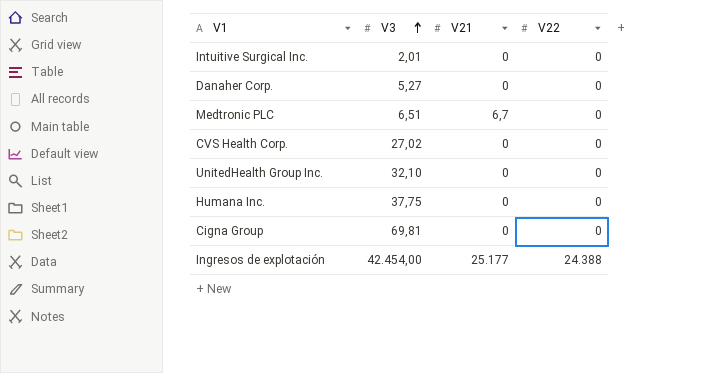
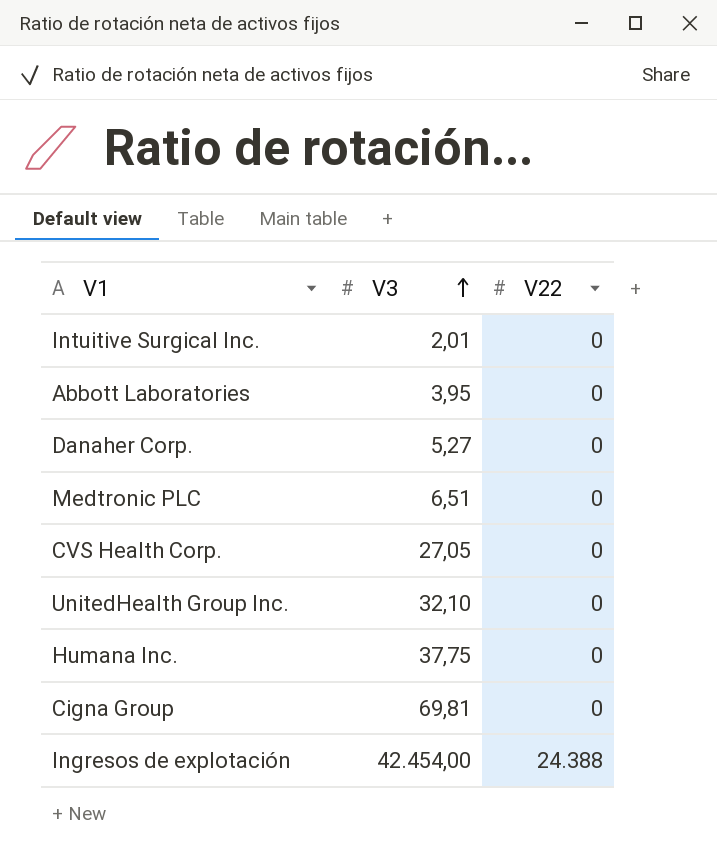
column V21 | position: 3 -> none
row Abbott Laboratories: none -> 3,95 | 0
CVS Health Corp. | V3: 27,02 -> 27,05

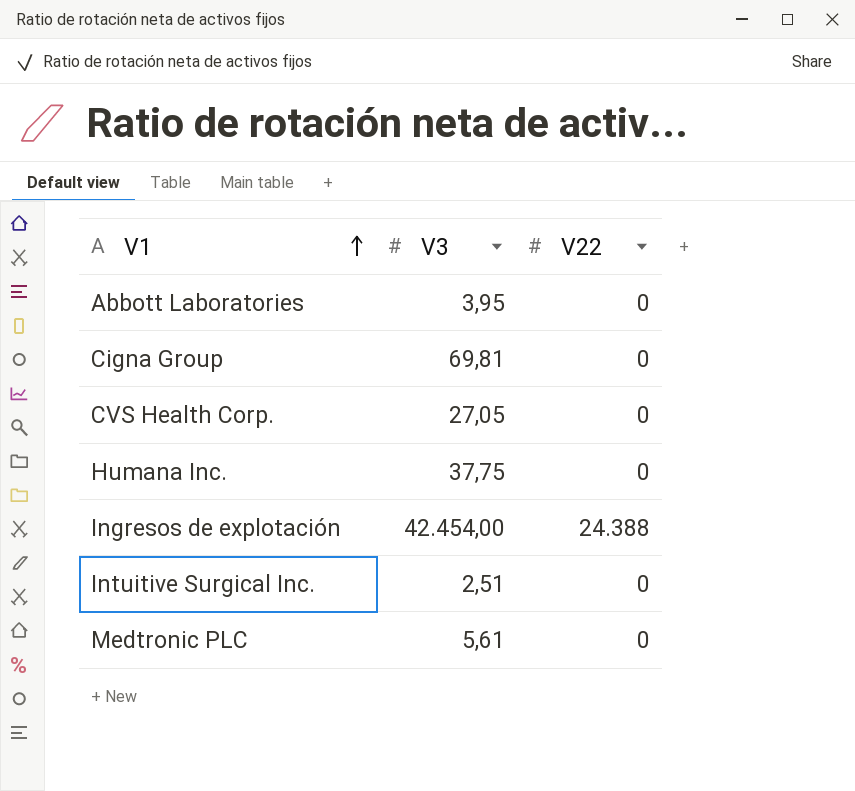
row order: V3 ascending -> V1 ascending
row Danaher Corp.: 5,27 | 0 -> none
row UnitedHealth Group Inc.: 32,10 | 0 -> none
Intuitive Surgical Inc. | V3: 2,01 -> 2,51
Medtronic PLC | V3: 6,51 -> 5,61

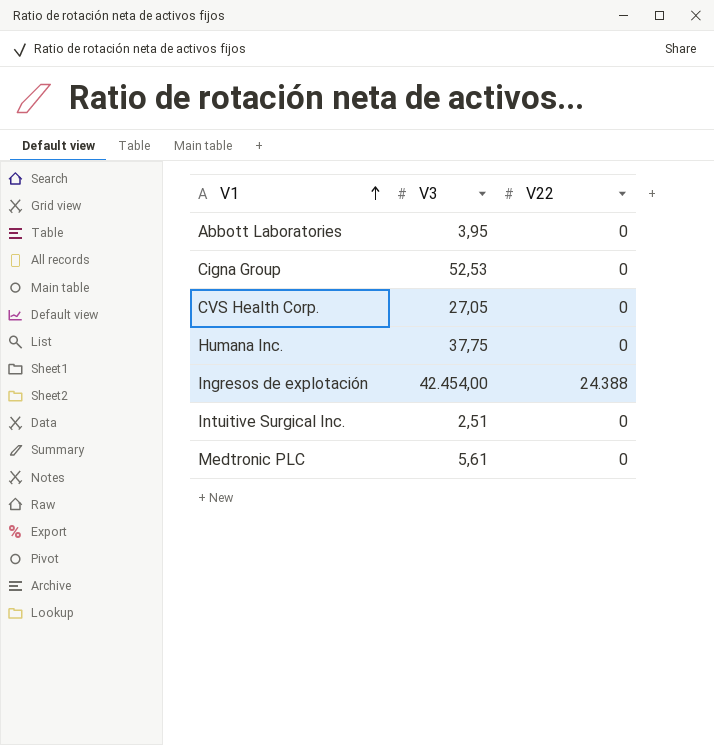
Cigna Group | V3: 69,81 -> 52,53

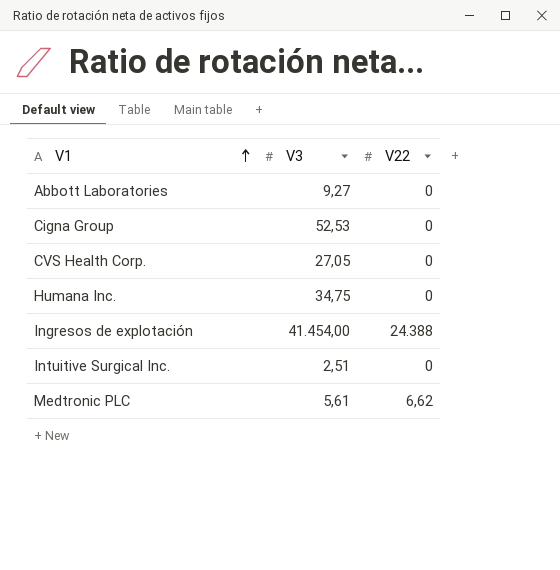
Abbott Laboratories | V3: 3,95 -> 9,27
Humana Inc. | V3: 37,75 -> 34,75
Ingresos de explotación | V3: 42.454,00 -> 41.454,00
Medtronic PLC | V22: 0 -> 6,62

